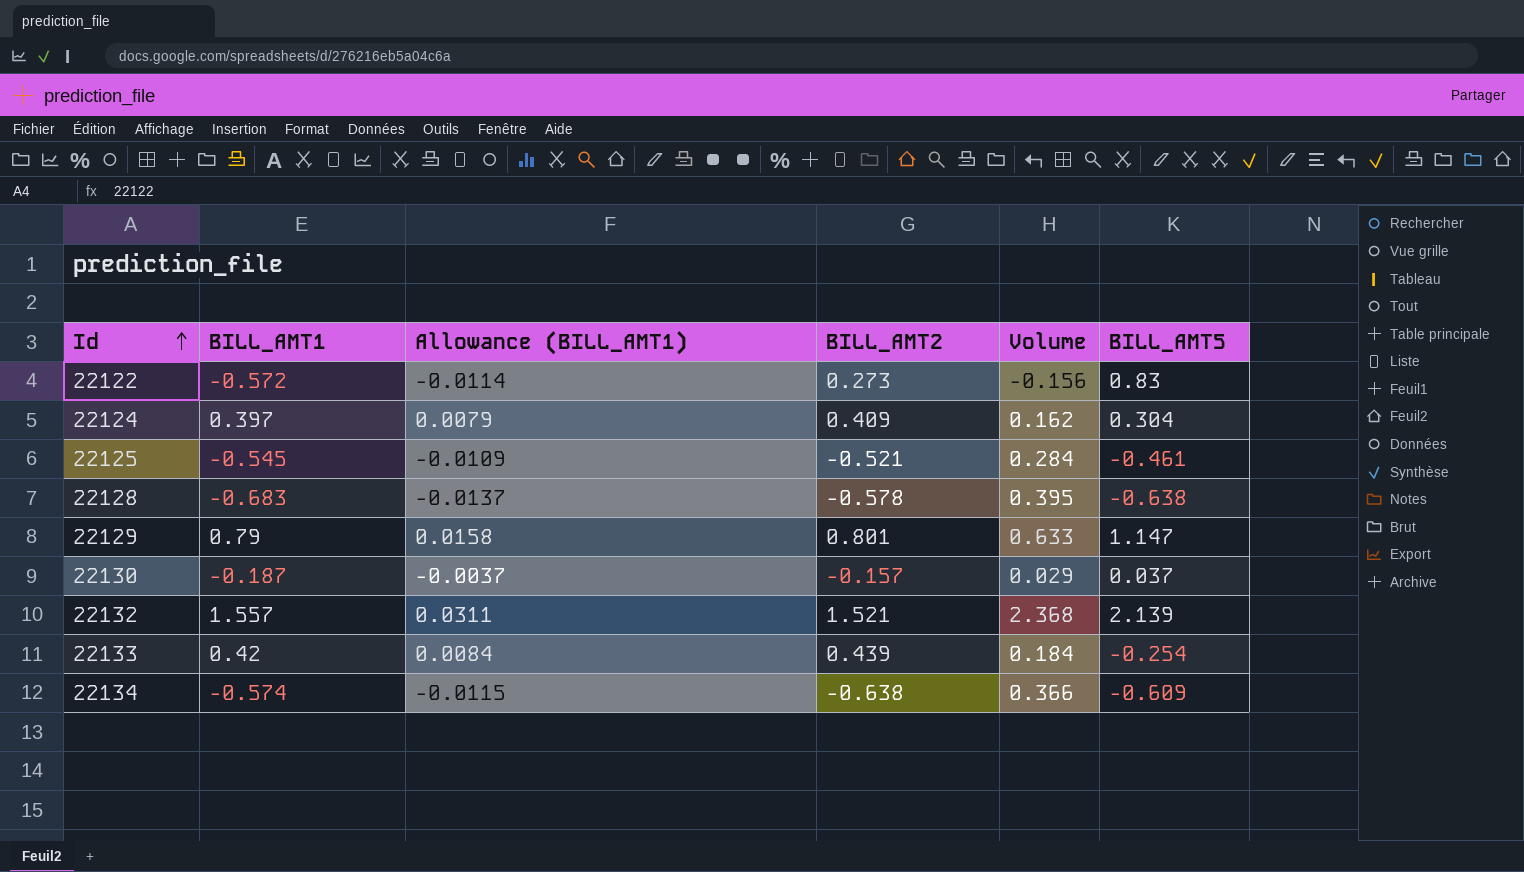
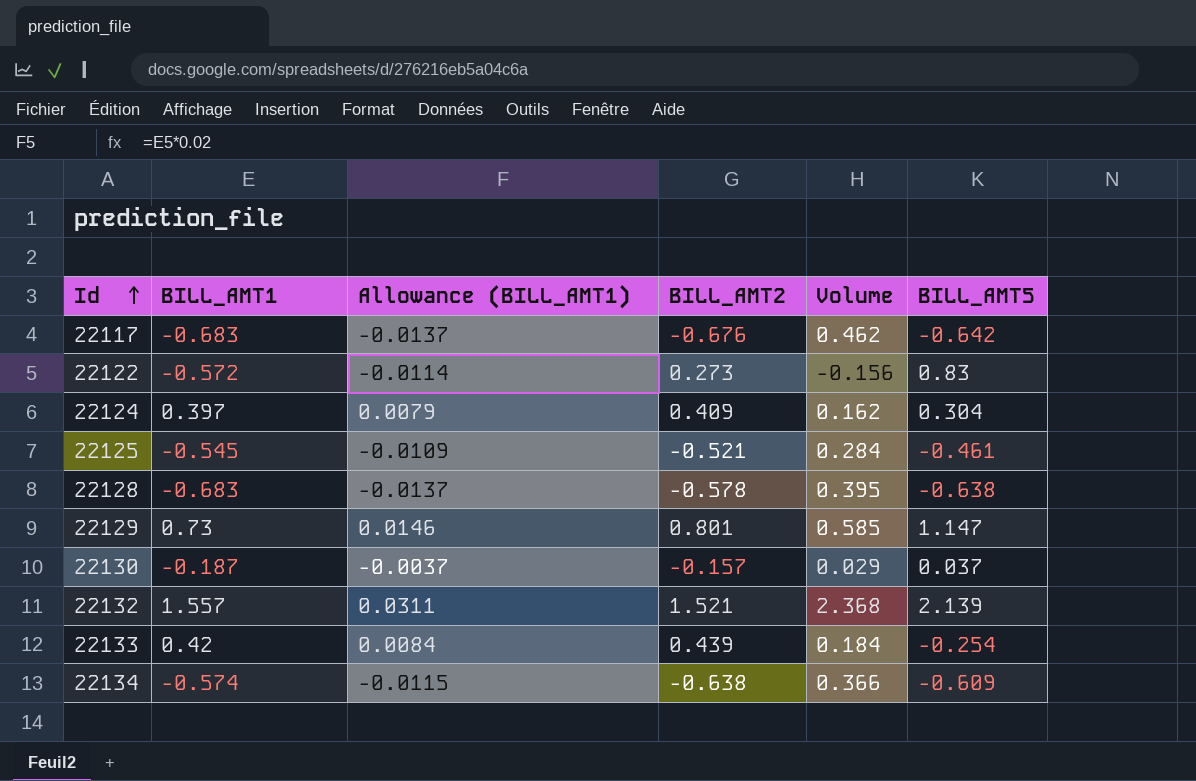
row 22117: none -> -0.683 | -0.0137 | -0.676 | 0.462 | -0.642
22129 | BILL_AMT1: 0.79 -> 0.73
22129 | Allowance (BILL_AMT1): 0.0158 -> 0.0146
22129 | Volume: 0.633 -> 0.585

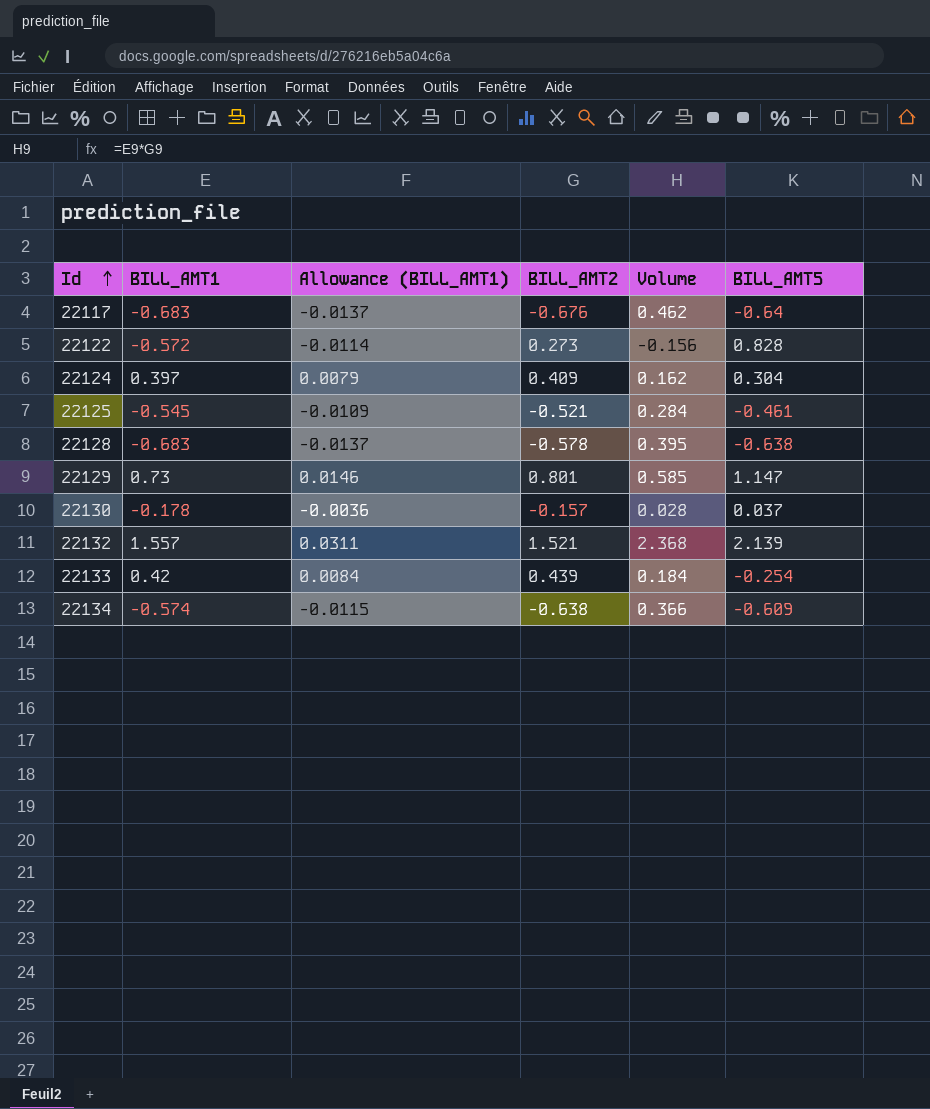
22117 | BILL_AMT5: -0.642 -> -0.64
22122 | BILL_AMT5: 0.83 -> 0.828
22130 | BILL_AMT1: -0.187 -> -0.178
22130 | Allowance (BILL_AMT1): -0.0037 -> -0.0036
22130 | Volume: 0.029 -> 0.028

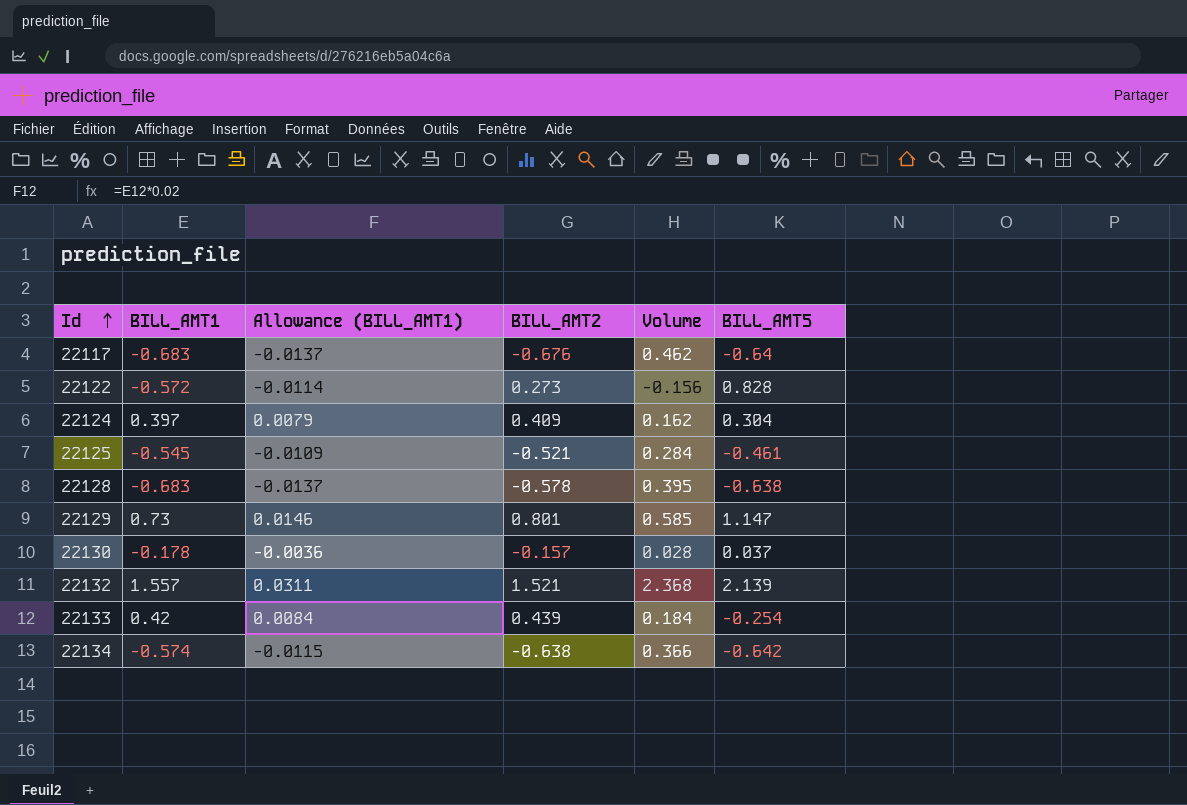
22134 | BILL_AMT5: -0.609 -> -0.642

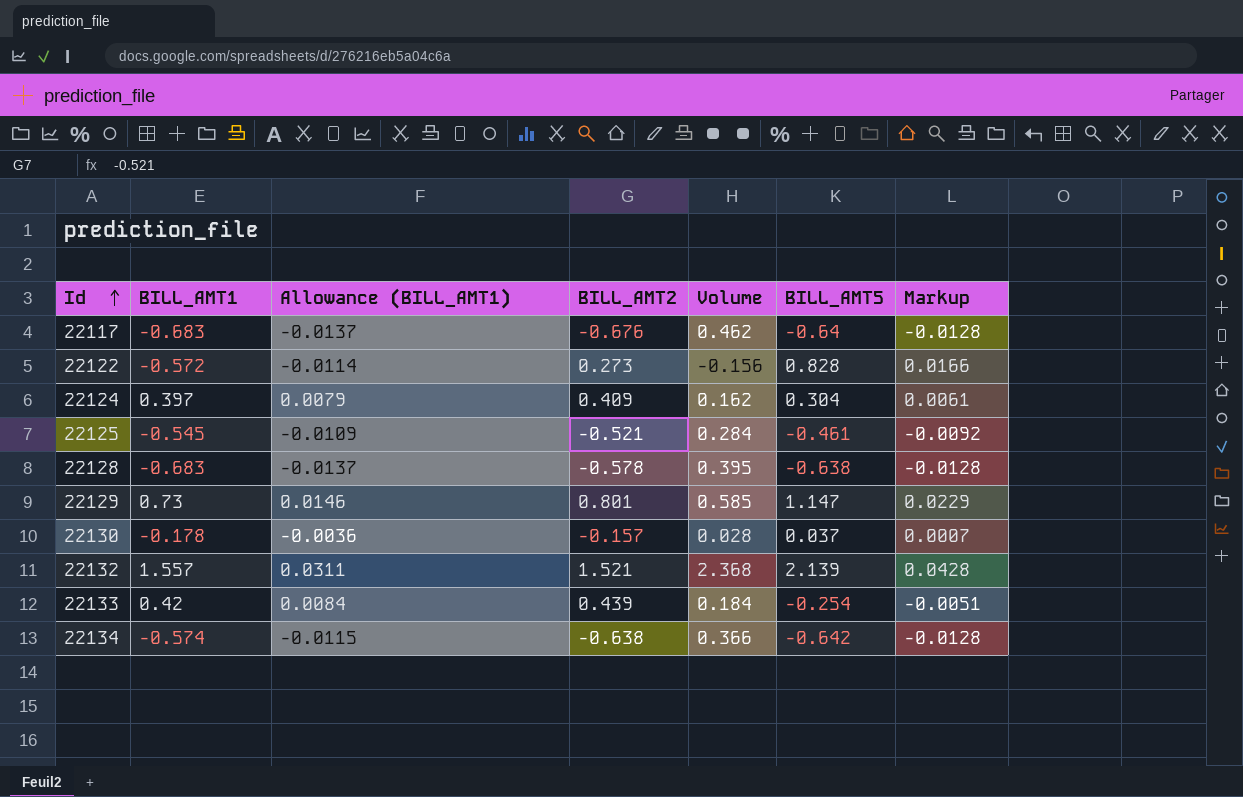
column Markup | formula: none -> [BILL_AMT5] * 0.02

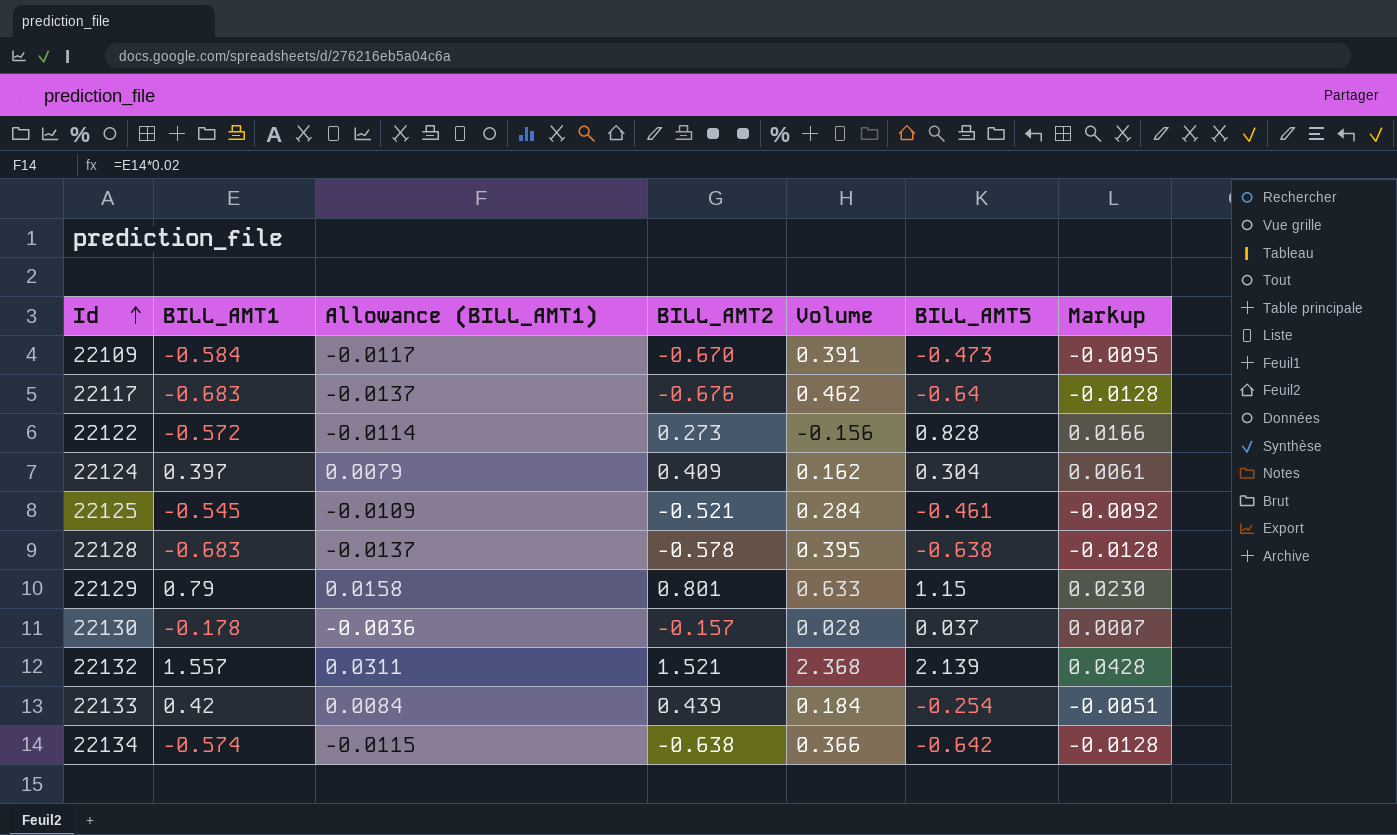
row 22109: none -> -0.584 | -0.0117 | -0.670 | 0.391 | -0.473 | -0.0095
22129 | BILL_AMT1: 0.73 -> 0.79
22129 | Allowance (BILL_AMT1): 0.0146 -> 0.0158
22129 | Volume: 0.585 -> 0.633
22129 | BILL_AMT5: 1.147 -> 1.15
22129 | Markup: 0.0229 -> 0.0230

